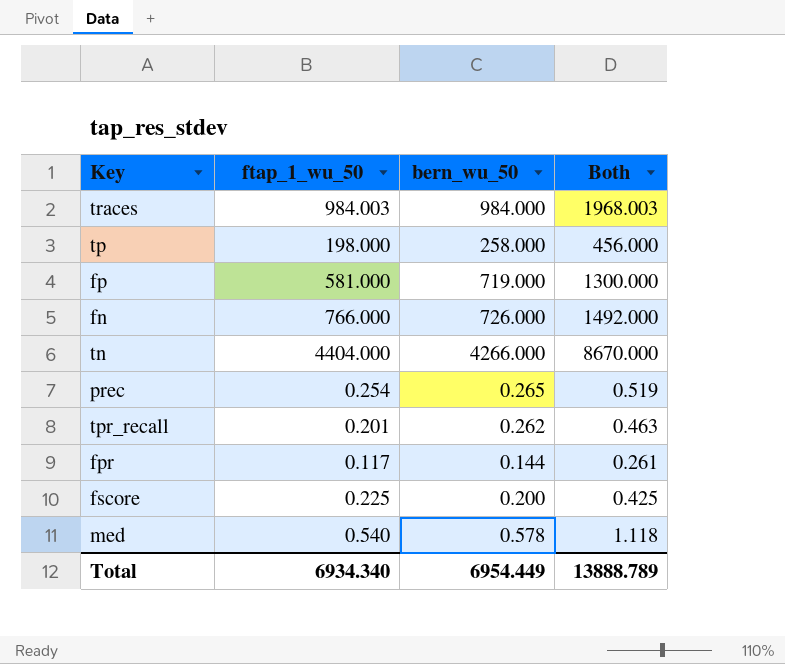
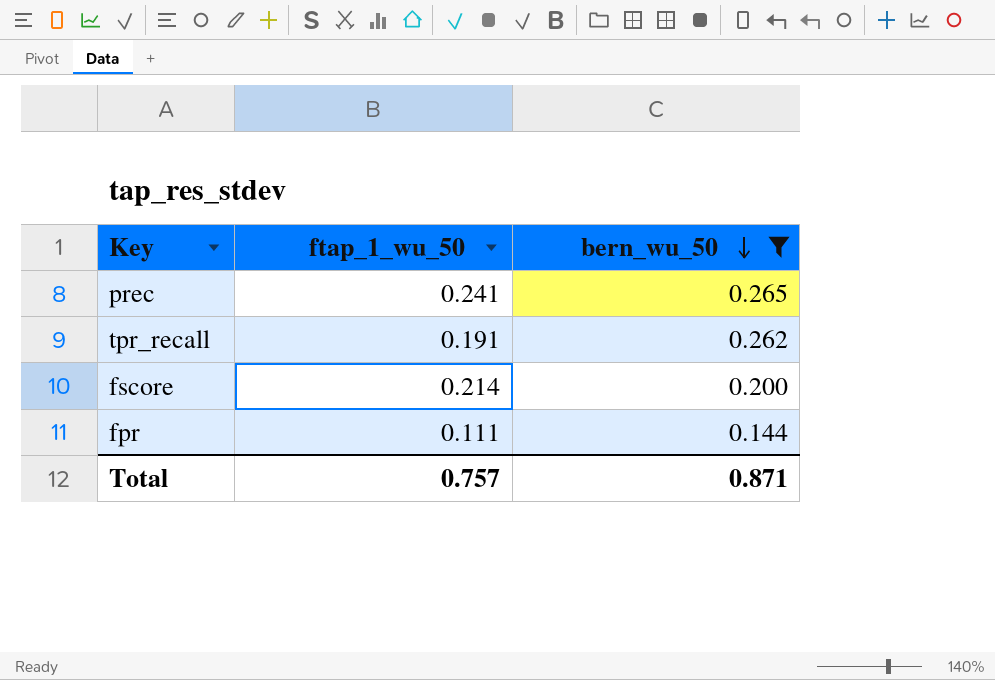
filter: none -> bern_wu_50 <= 0.265
row order: none -> bern_wu_50 descending
column Both | formula: [ftap_1_wu_50] + [bern_wu_50] -> none
prec | ftap_1_wu_50: 0.254 -> 0.241
tpr_recall | ftap_1_wu_50: 0.201 -> 0.191
fscore | ftap_1_wu_50: 0.225 -> 0.214
fpr | ftap_1_wu_50: 0.117 -> 0.111
Total | ftap_1_wu_50: 6934.340 -> 0.757
Total | bern_wu_50: 6954.449 -> 0.871

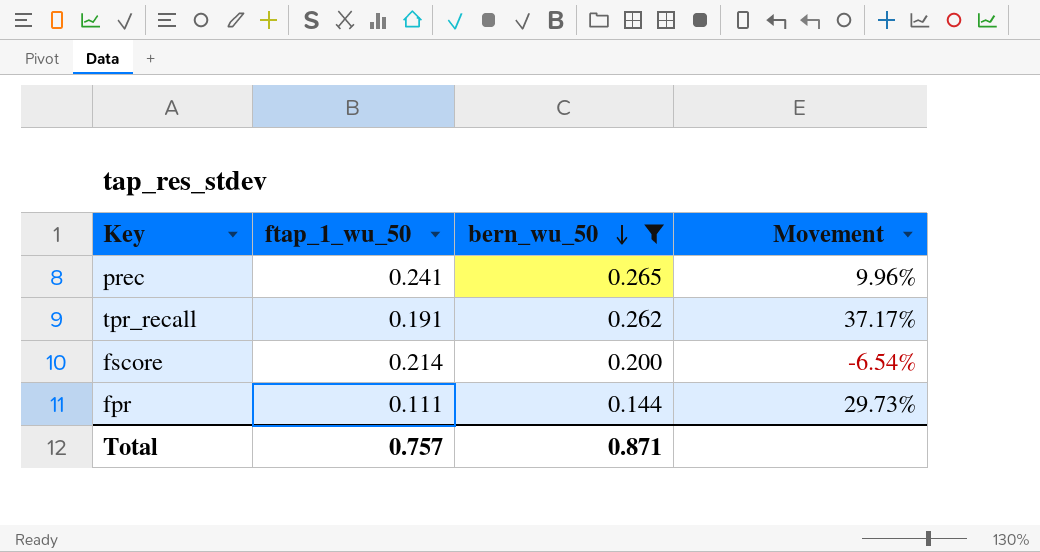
column Movement | formula: none -> ([bern_wu_50] - [ftap_1_wu_50]) / [ftap_1_wu_50]

